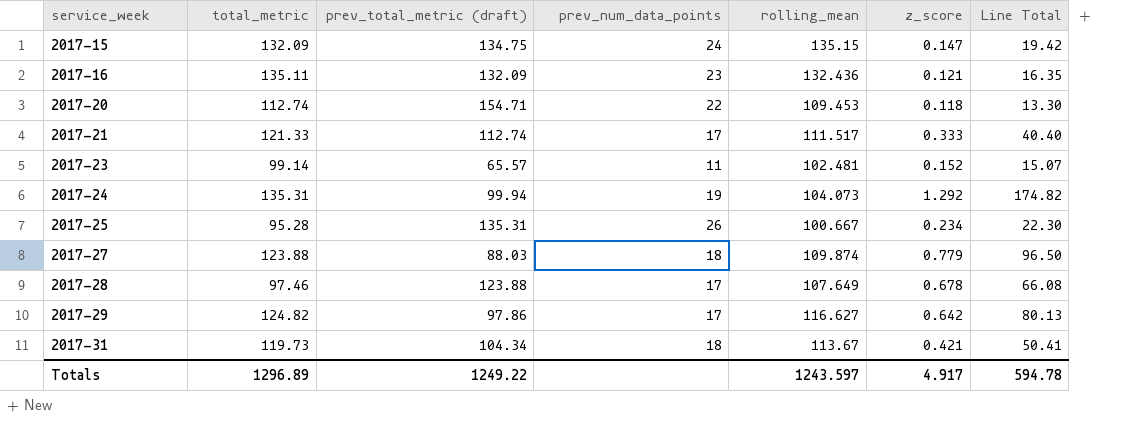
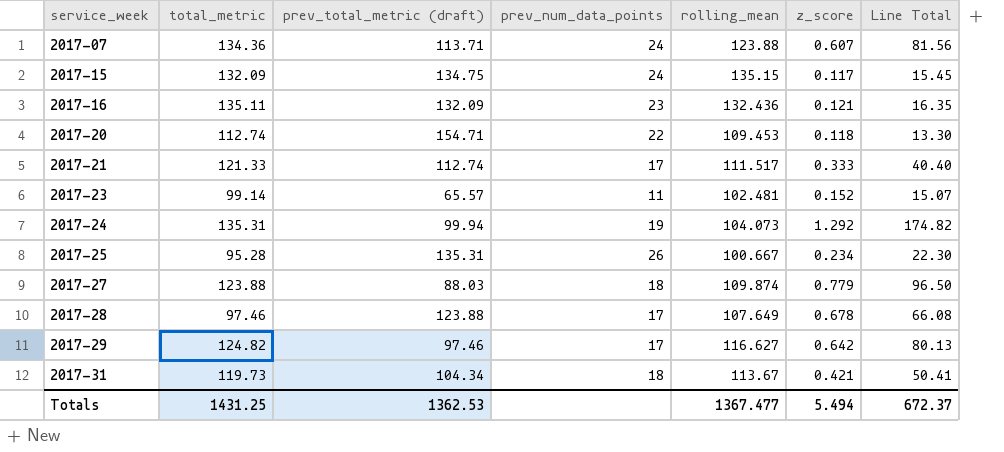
row 2017-07: none -> 134.36 | 113.71 | 24 | 123.88 | 0.607 | 81.56
2017-15 | z_score: 0.147 -> 0.117
2017-15 | Line Total: 19.42 -> 15.45
2017-29 | prev_total_metric (draft): 97.86 -> 97.46
Totals | total_metric: 1296.89 -> 1431.25
Totals | prev_total_metric (draft): 1249.22 -> 1362.53
Totals | rolling_mean: 1243.597 -> 1367.477
Totals | z_score: 4.917 -> 5.494
Totals | Line Total: 594.78 -> 672.37

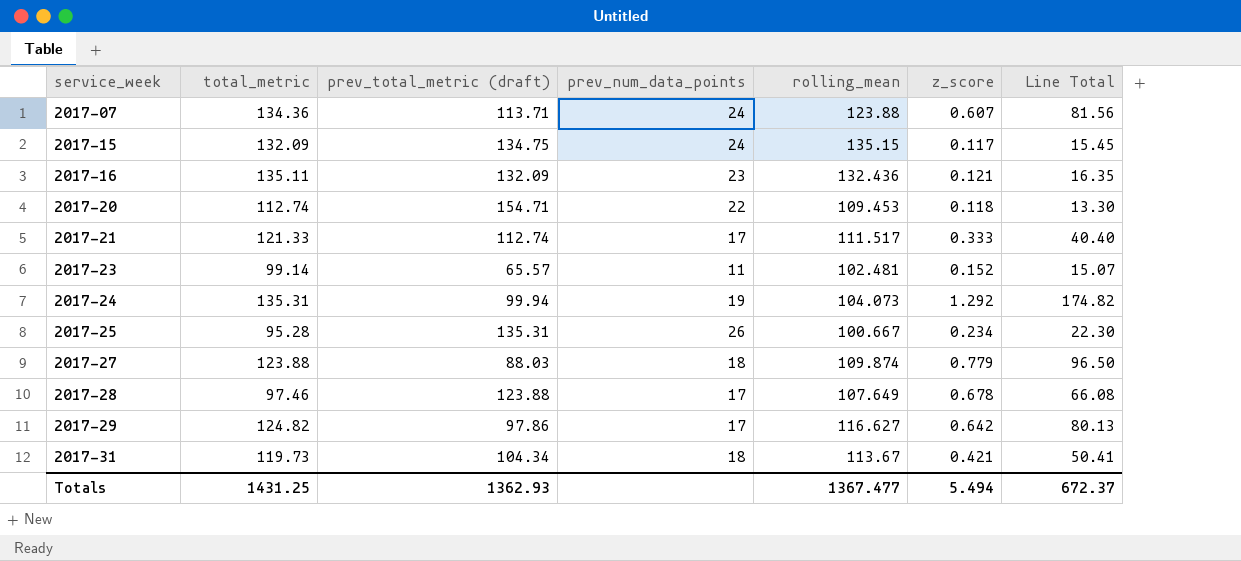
2017-29 | prev_total_metric (draft): 97.46 -> 97.86
Totals | prev_total_metric (draft): 1362.53 -> 1362.93

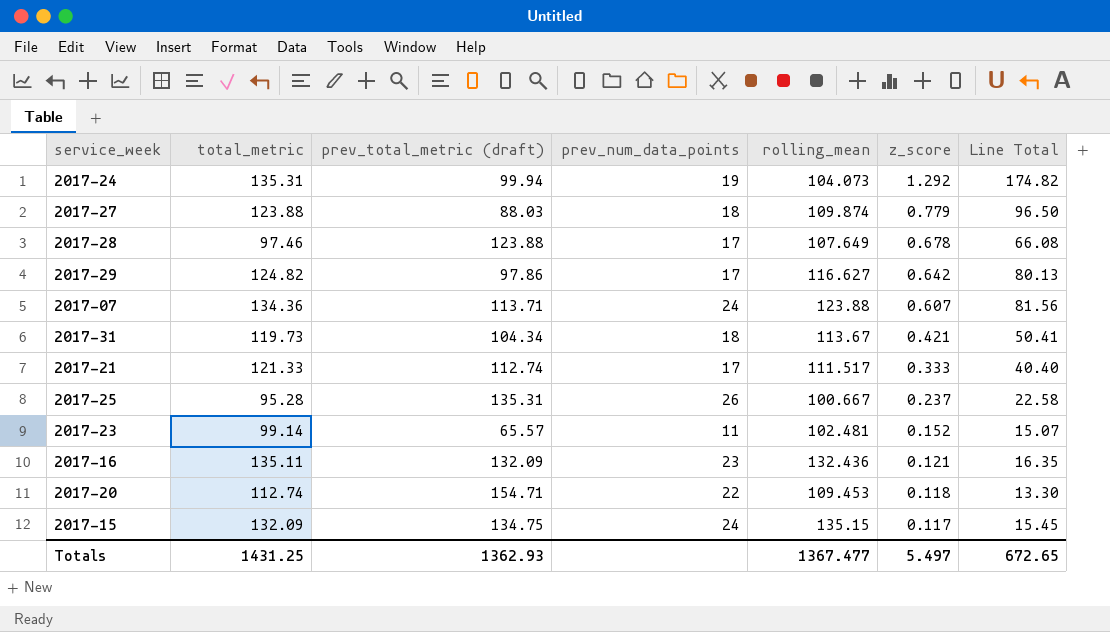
row order: service_week ascending -> z_score descending
2017-25 | z_score: 0.234 -> 0.237
2017-25 | Line Total: 22.30 -> 22.58
Totals | z_score: 5.494 -> 5.497
Totals | Line Total: 672.37 -> 672.65

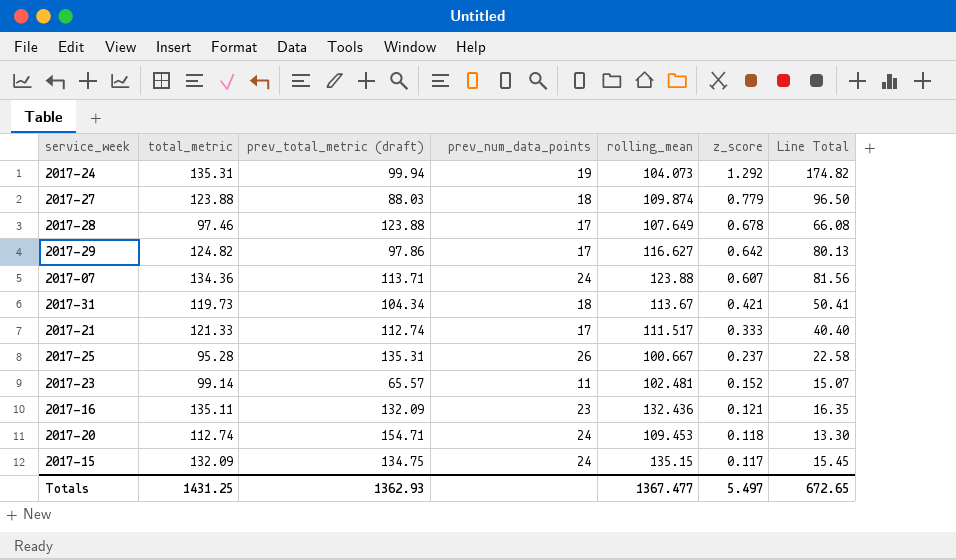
2017-20 | prev_num_data_points: 22 -> 24

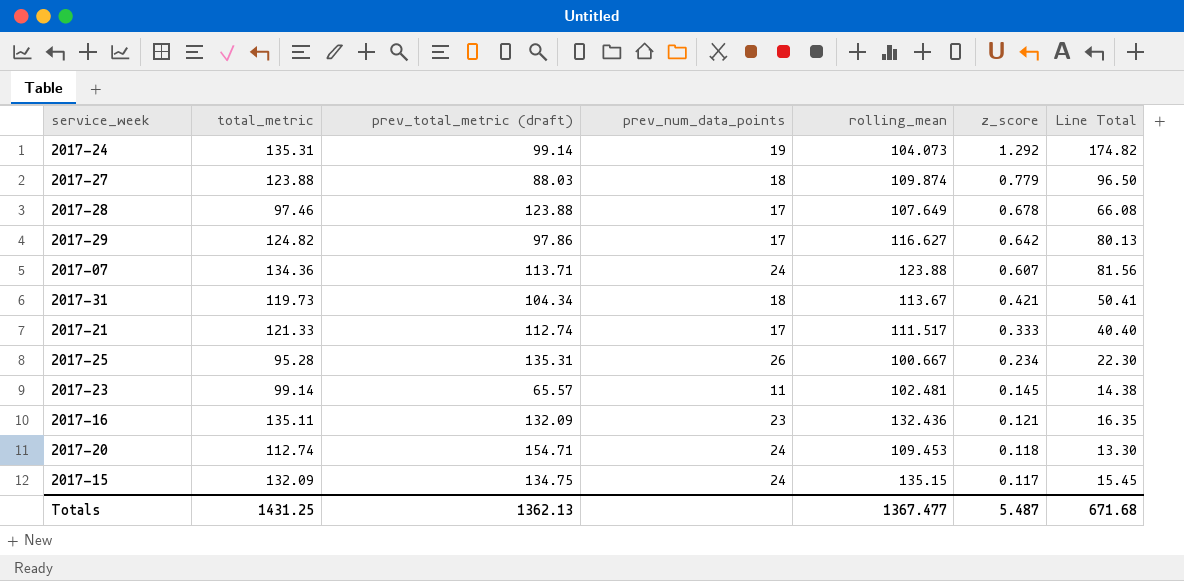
2017-24 | prev_total_metric (draft): 99.94 -> 99.14
2017-25 | z_score: 0.237 -> 0.234
2017-25 | Line Total: 22.58 -> 22.30
2017-23 | z_score: 0.152 -> 0.145
2017-23 | Line Total: 15.07 -> 14.38
Totals | prev_total_metric (draft): 1362.93 -> 1362.13
Totals | z_score: 5.497 -> 5.487
Totals | Line Total: 672.65 -> 671.68

